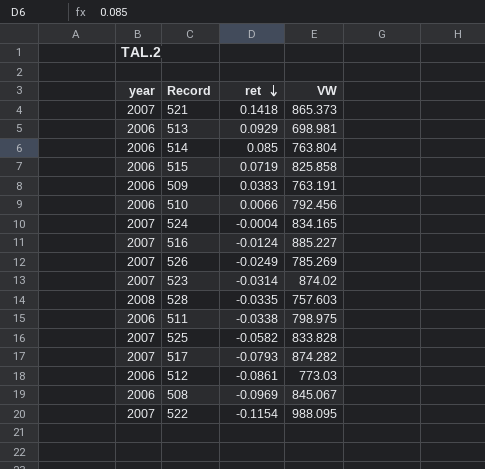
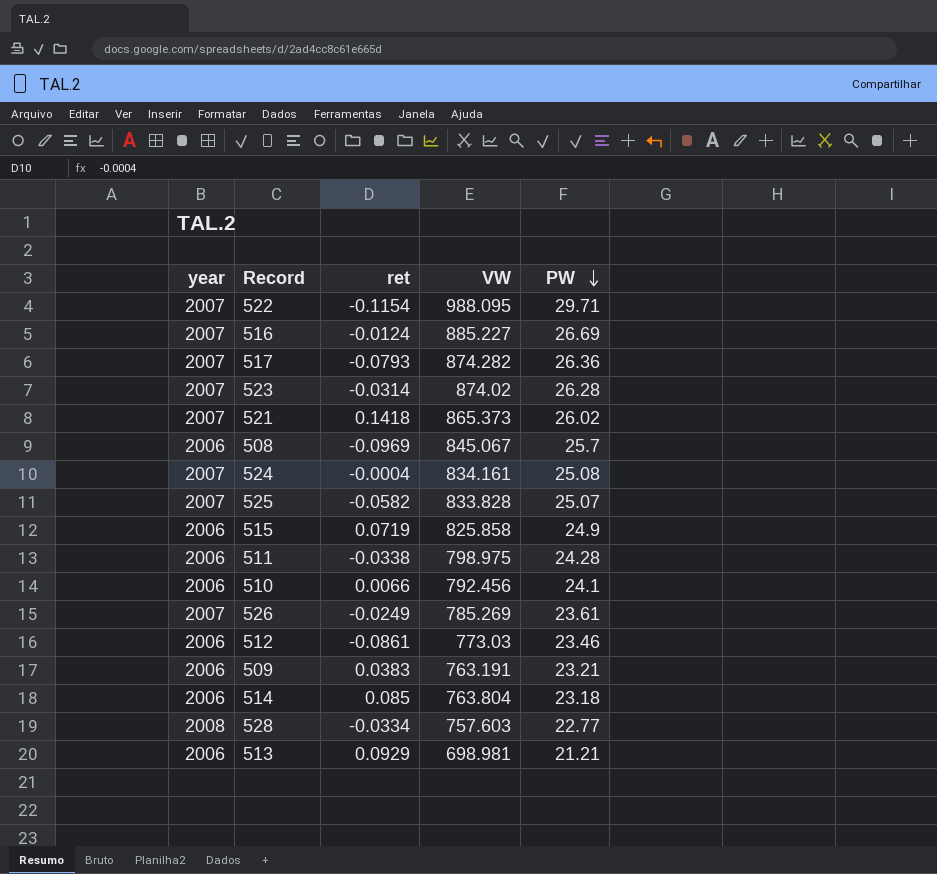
row order: ret descending -> PW descending
column PW | position: none -> 5
524 | VW: 834.165 -> 834.161
528 | ret: -0.0335 -> -0.0334

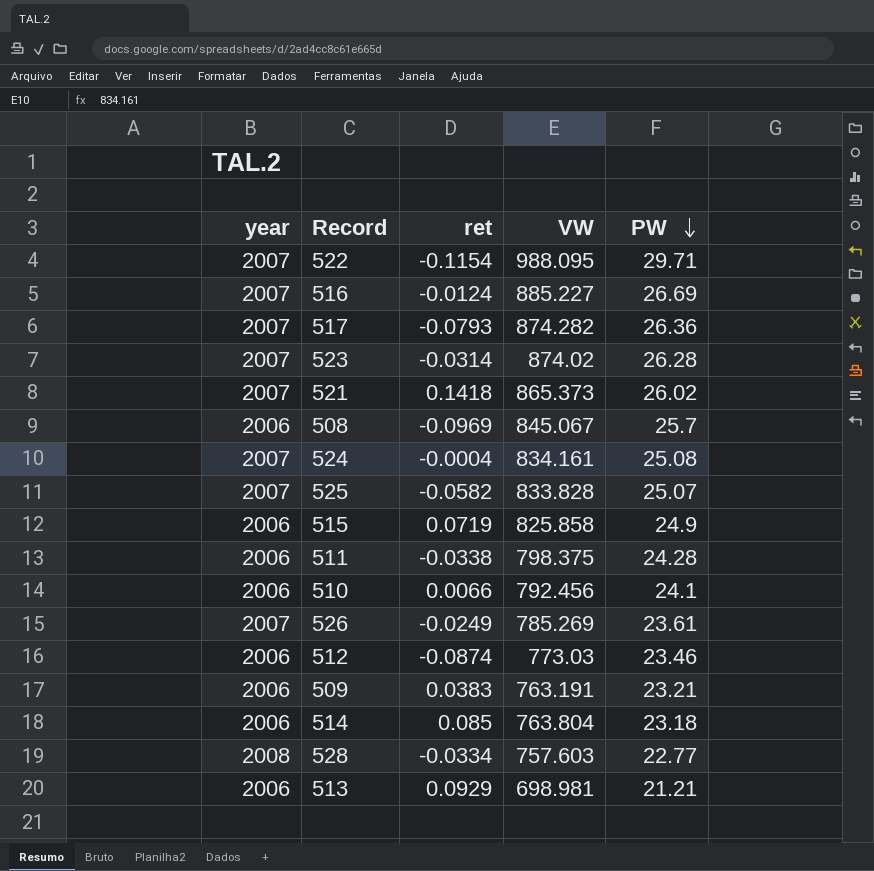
511 | VW: 798.975 -> 798.375
512 | ret: -0.0861 -> -0.0874

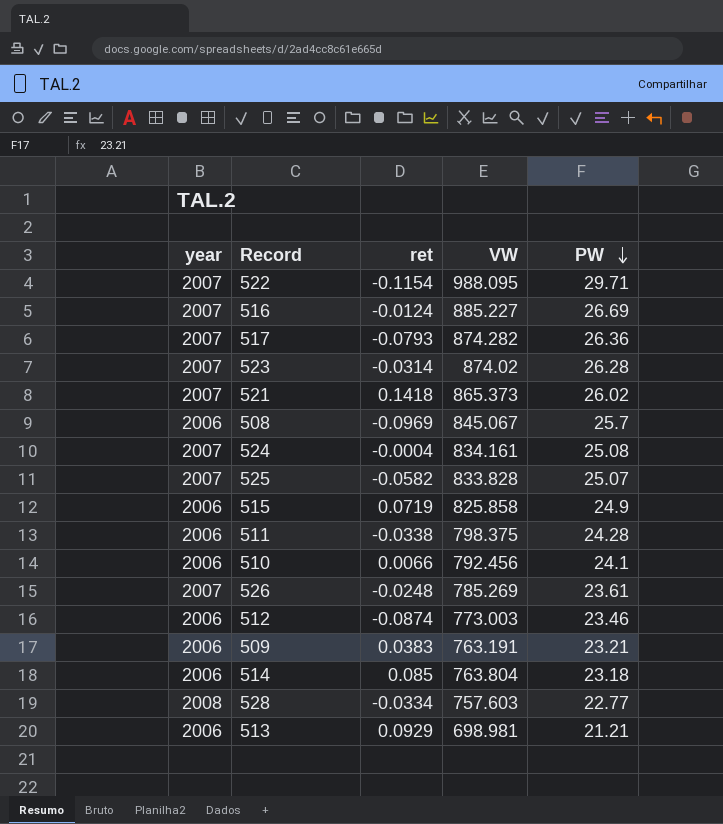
526 | ret: -0.0249 -> -0.0248
512 | VW: 773.03 -> 773.003

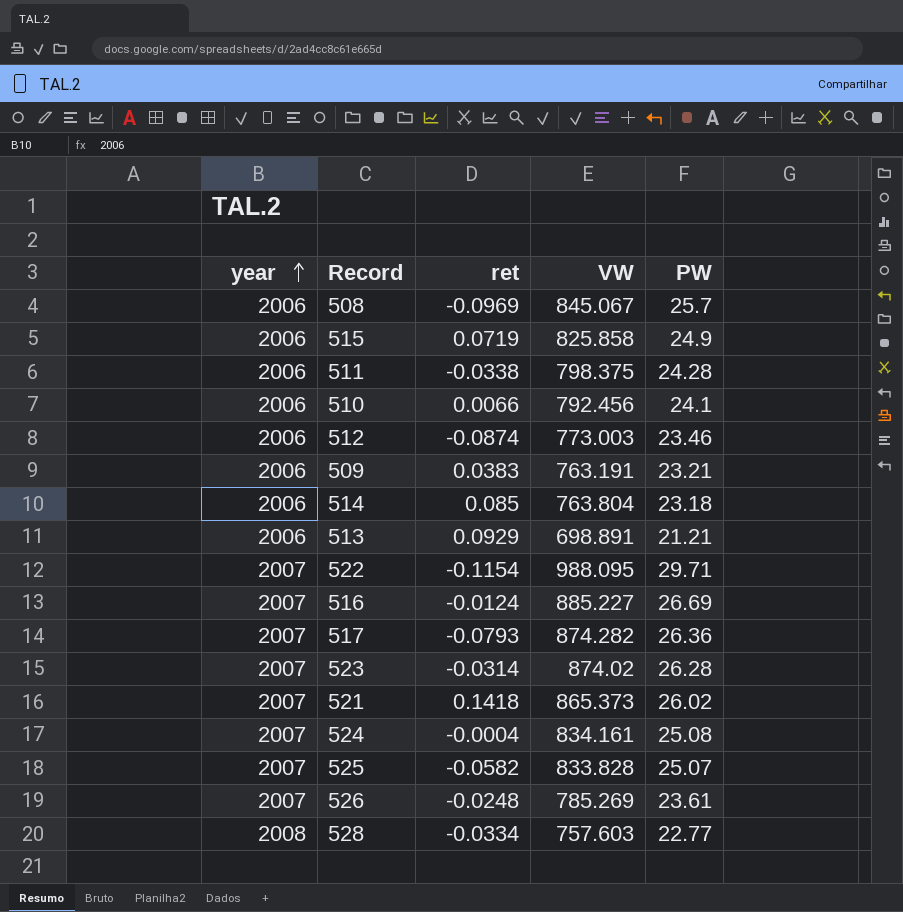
row order: PW descending -> year ascending
513 | VW: 698.981 -> 698.891

